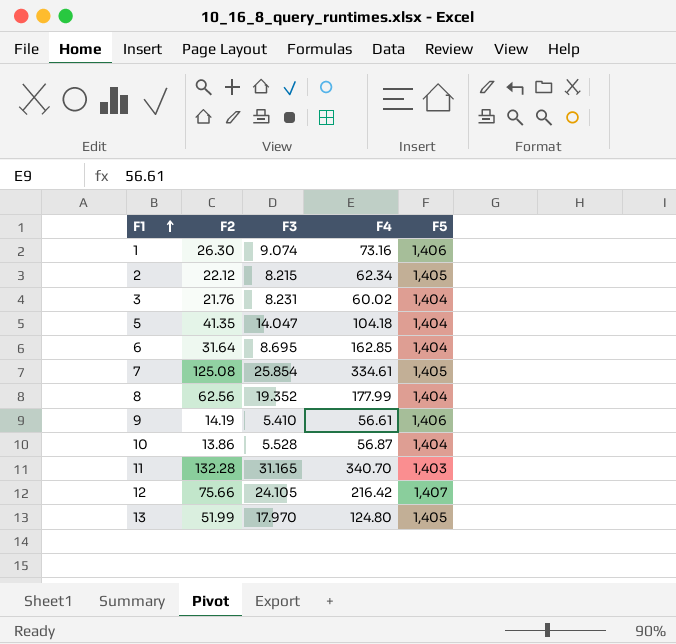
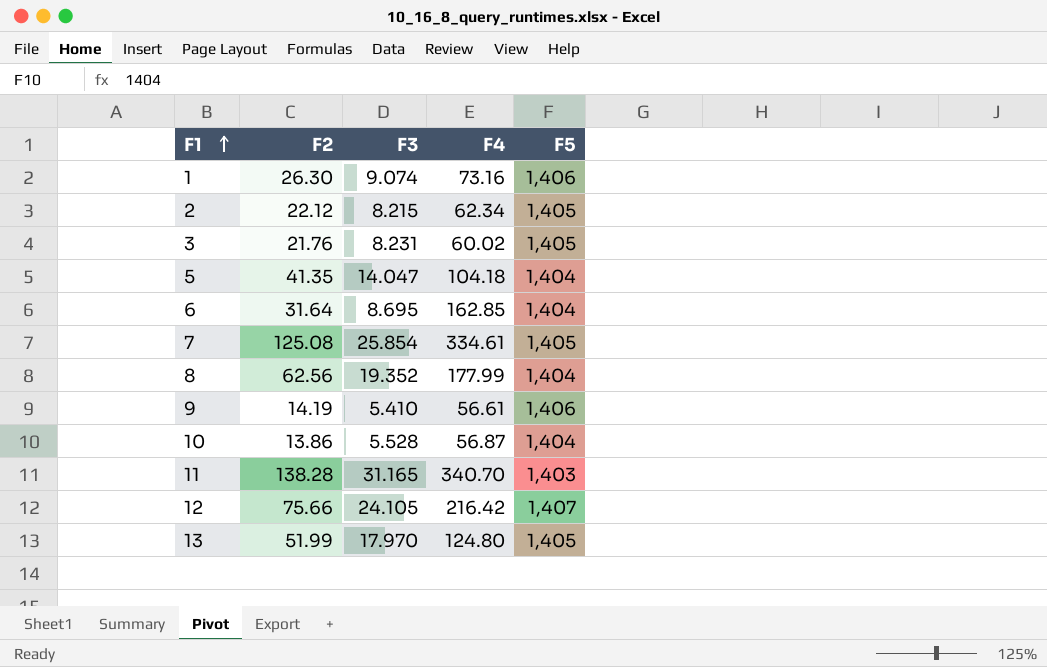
3 | F5: 1,404 -> 1,405
11 | F2: 132.28 -> 138.28

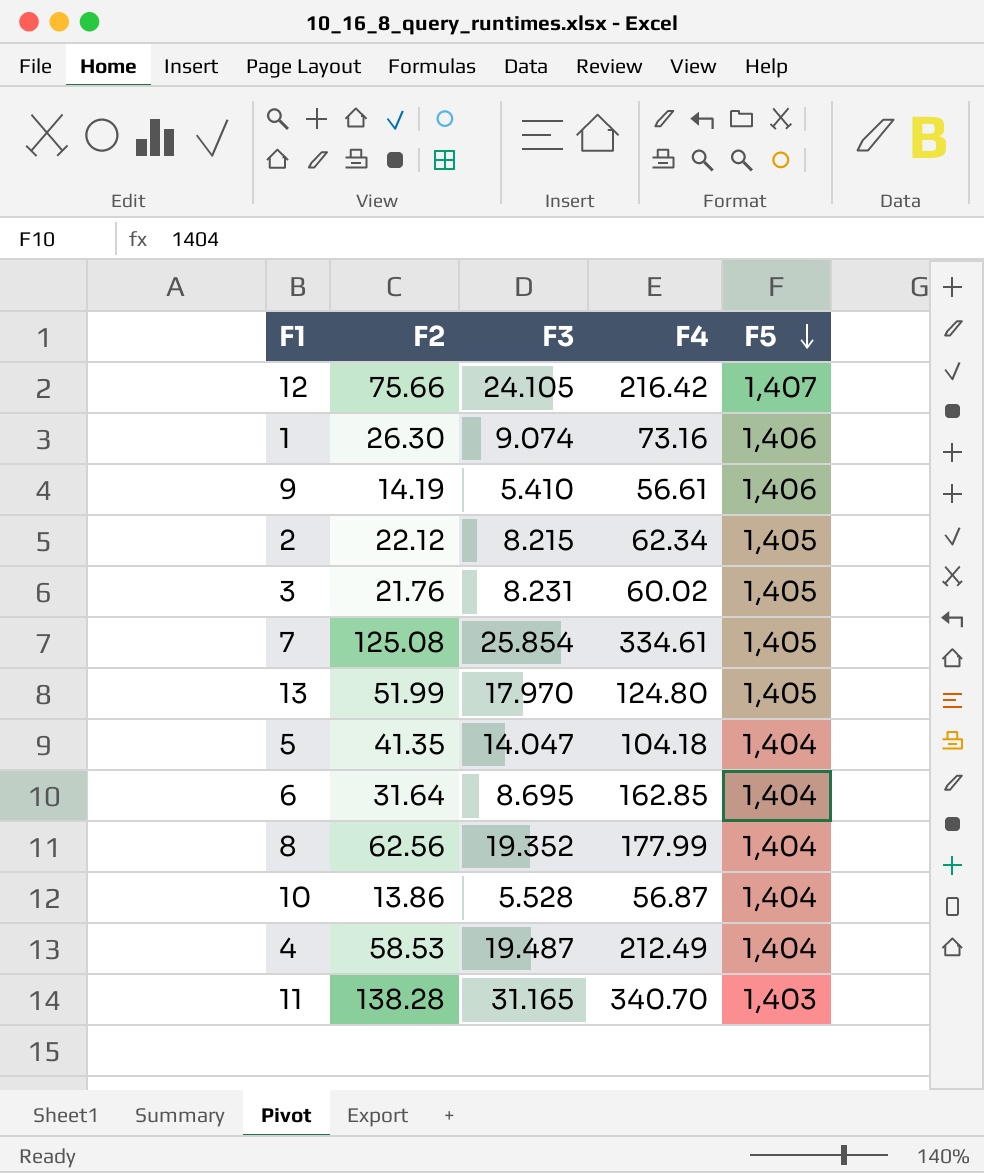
row order: F1 ascending -> F5 descending
row 4: none -> 58.53 | 19.487 | 212.49 | 1,404

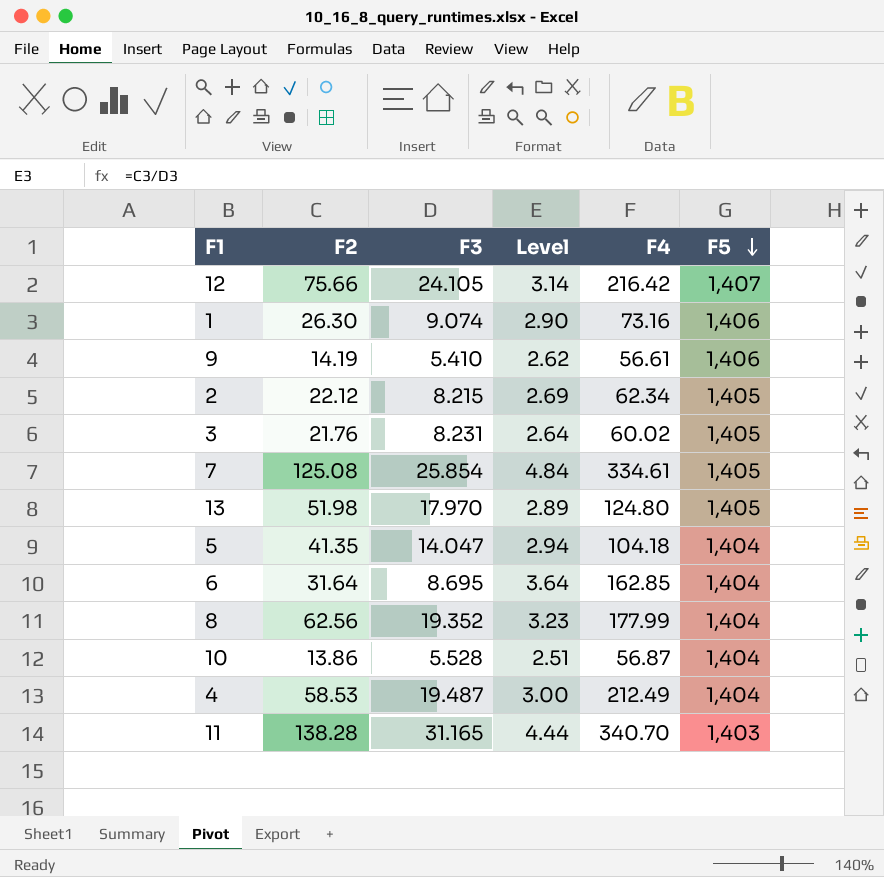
column Level | formula: none -> [F2] / [F3]
13 | F2: 51.99 -> 51.98

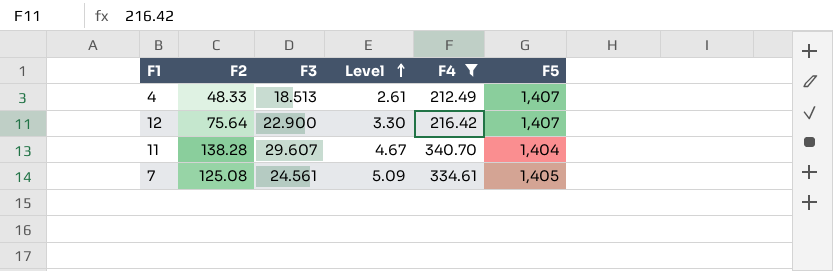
filter: none -> F4 >= 212.49
row order: F5 descending -> Level ascending
4 | F2: 58.53 -> 48.33
4 | F3: 19.487 -> 18.513
4 | Level: 3.00 -> 2.61
4 | F5: 1,404 -> 1,407
12 | F2: 75.66 -> 75.64
12 | F3: 24.105 -> 22.900
12 | Level: 3.14 -> 3.30
11 | F3: 31.165 -> 29.607
11 | Level: 4.44 -> 4.67
11 | F5: 1,403 -> 1,404
7 | F3: 25.854 -> 24.561
7 | Level: 4.84 -> 5.09

